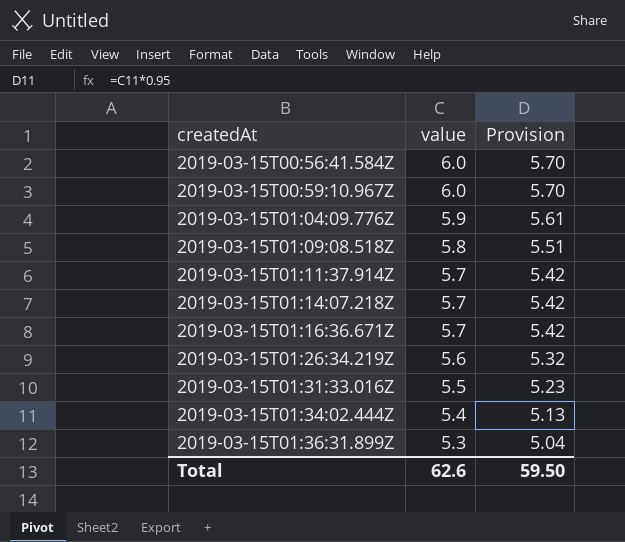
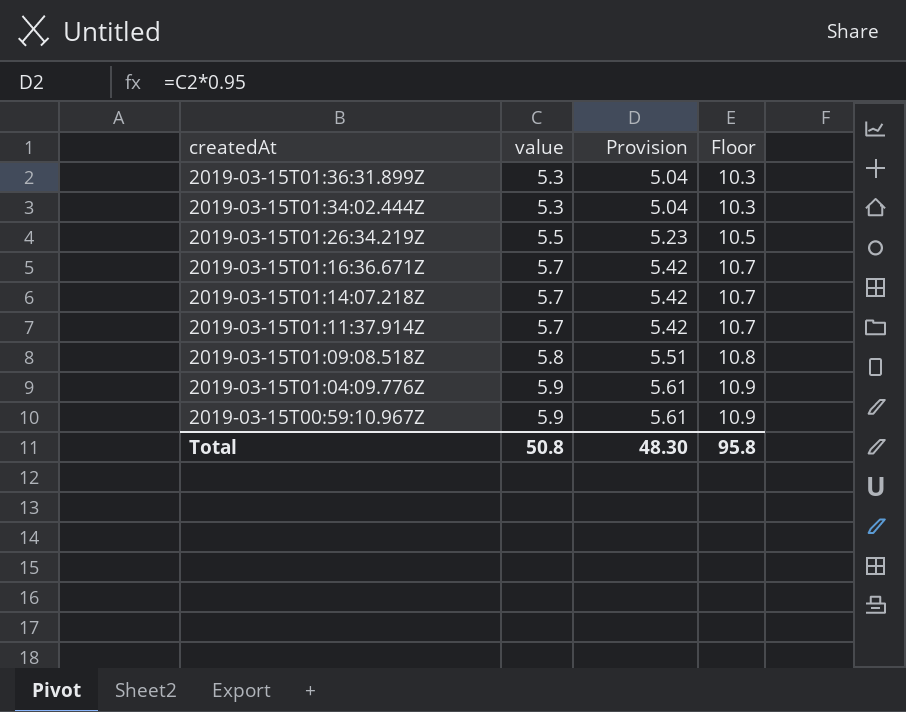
row order: createdAt ascending -> createdAt descending
column Floor | formula: none -> [value] + 5
row 2019-03-15T00:56:41.584Z: 6.0 | 5.70 -> none
row 2019-03-15T01:31:33.016Z: 5.5 | 5.23 -> none
2019-03-15T01:34:02.444Z | value: 5.4 -> 5.3
2019-03-15T01:34:02.444Z | Provision: 5.13 -> 5.04
2019-03-15T01:26:34.219Z | value: 5.6 -> 5.5
2019-03-15T01:26:34.219Z | Provision: 5.32 -> 5.23
2019-03-15T00:59:10.967Z | value: 6.0 -> 5.9
2019-03-15T00:59:10.967Z | Provision: 5.70 -> 5.61
Total | value: 62.6 -> 50.8
Total | Provision: 59.50 -> 48.30

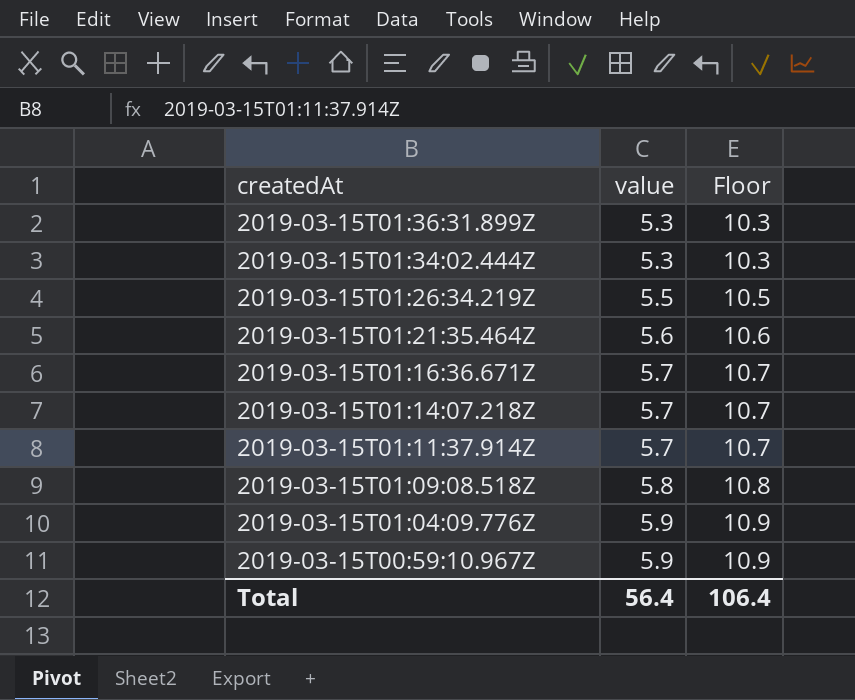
column Provision | formula: [value] * 0.95 -> none
row 2019-03-15T01:21:35.464Z: none -> 5.6 | 10.6
Total | value: 50.8 -> 56.4
Total | Floor: 95.8 -> 106.4

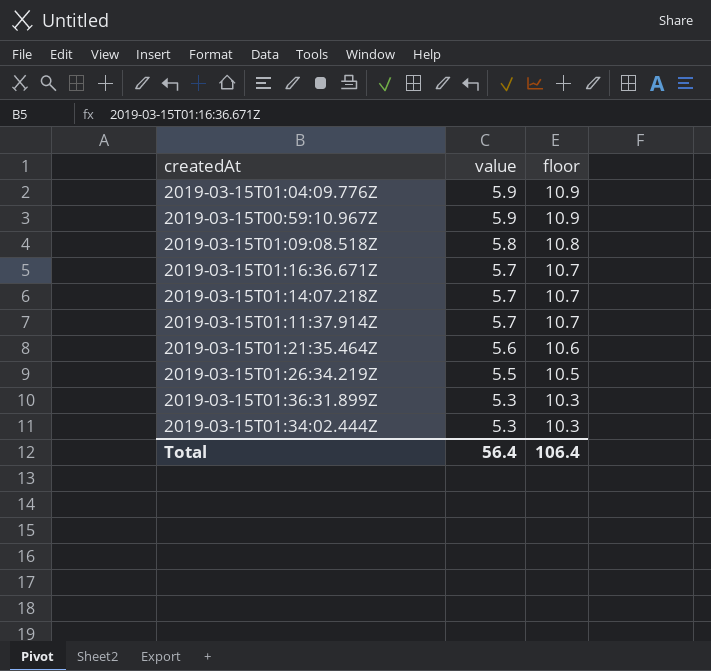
row order: createdAt descending -> value descending
column name: Floor -> floor

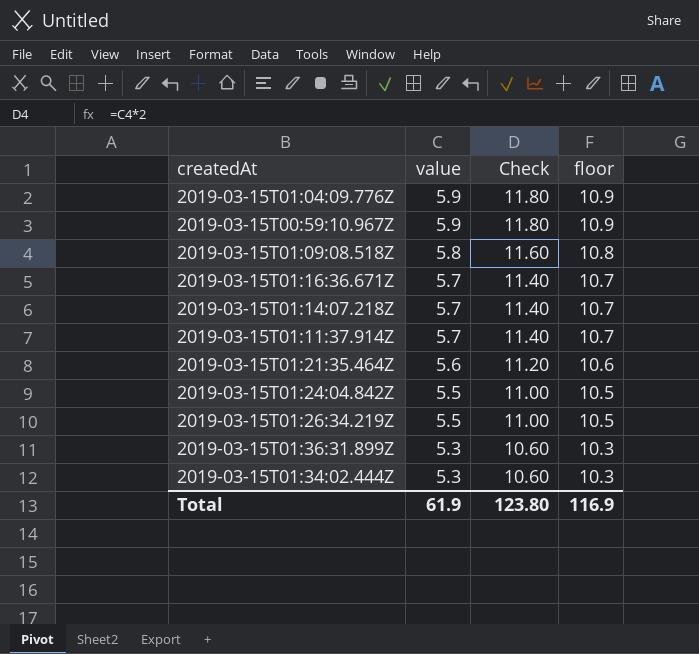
column Check | formula: none -> [value] * 2
row 2019-03-15T01:24:04.842Z: none -> 5.5 | 11.00 | 10.5
Total | value: 56.4 -> 61.9
Total | floor: 106.4 -> 116.9

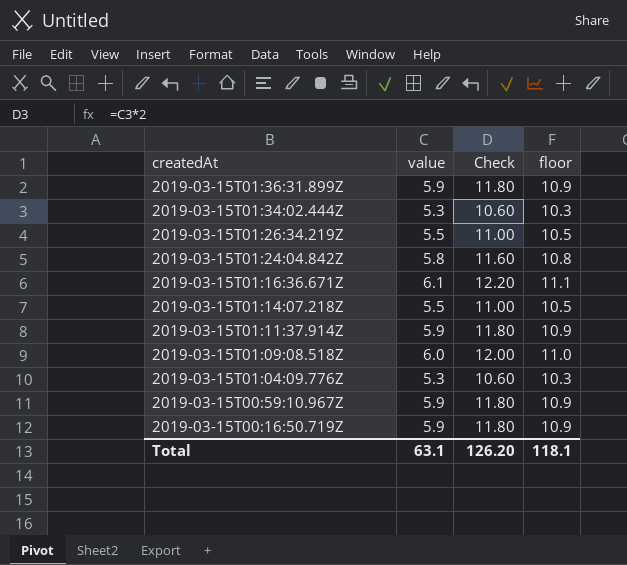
row order: value descending -> createdAt descending
row 2019-03-15T01:21:35.464Z: 5.6 | 11.20 | 10.6 -> none
2019-03-15T01:36:31.899Z | value: 5.3 -> 5.9
2019-03-15T01:36:31.899Z | Check: 10.60 -> 11.80
2019-03-15T01:36:31.899Z | floor: 10.3 -> 10.9
2019-03-15T01:24:04.842Z | value: 5.5 -> 5.8
2019-03-15T01:24:04.842Z | Check: 11.00 -> 11.60
2019-03-15T01:24:04.842Z | floor: 10.5 -> 10.8
2019-03-15T01:16:36.671Z | value: 5.7 -> 6.1
2019-03-15T01:16:36.671Z | Check: 11.40 -> 12.20
2019-03-15T01:16:36.671Z | floor: 10.7 -> 11.1
2019-03-15T01:14:07.218Z | value: 5.7 -> 5.5
2019-03-15T01:14:07.218Z | Check: 11.40 -> 11.00
2019-03-15T01:14:07.218Z | floor: 10.7 -> 10.5
2019-03-15T01:11:37.914Z | value: 5.7 -> 5.9
2019-03-15T01:11:37.914Z | Check: 11.40 -> 11.80
2019-03-15T01:11:37.914Z | floor: 10.7 -> 10.9
2019-03-15T01:09:08.518Z | value: 5.8 -> 6.0
2019-03-15T01:09:08.518Z | Check: 11.60 -> 12.00
2019-03-15T01:09:08.518Z | floor: 10.8 -> 11.0
2019-03-15T01:04:09.776Z | value: 5.9 -> 5.3
2019-03-15T01:04:09.776Z | Check: 11.80 -> 10.60
2019-03-15T01:04:09.776Z | floor: 10.9 -> 10.3
row 2019-03-15T00:16:50.719Z: none -> 5.9 | 11.80 | 10.9
Total | value: 61.9 -> 63.1
Total | Check: 123.80 -> 126.20
Total | floor: 116.9 -> 118.1

